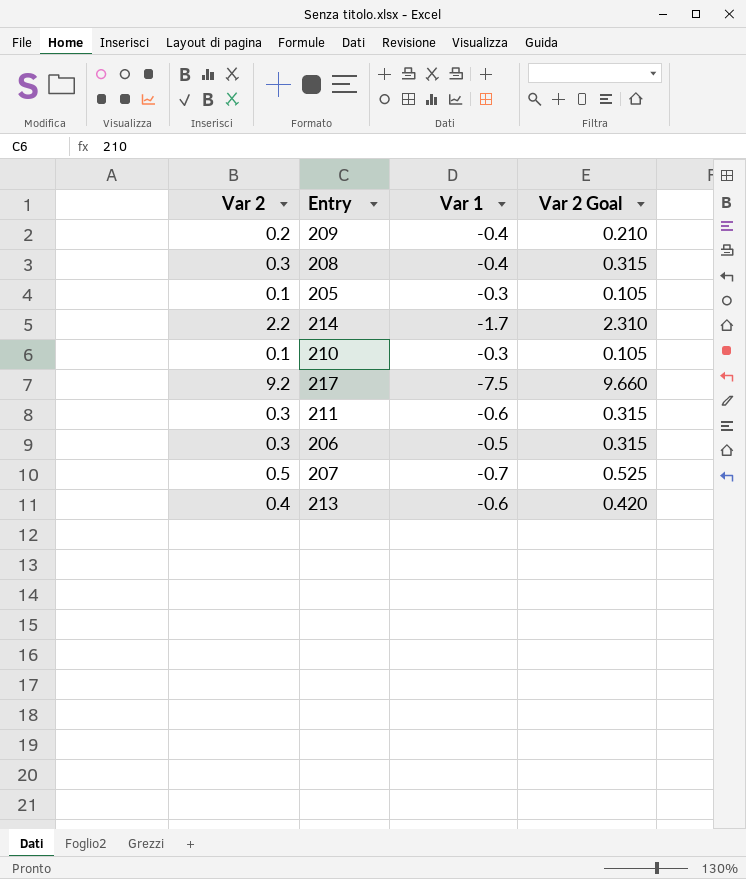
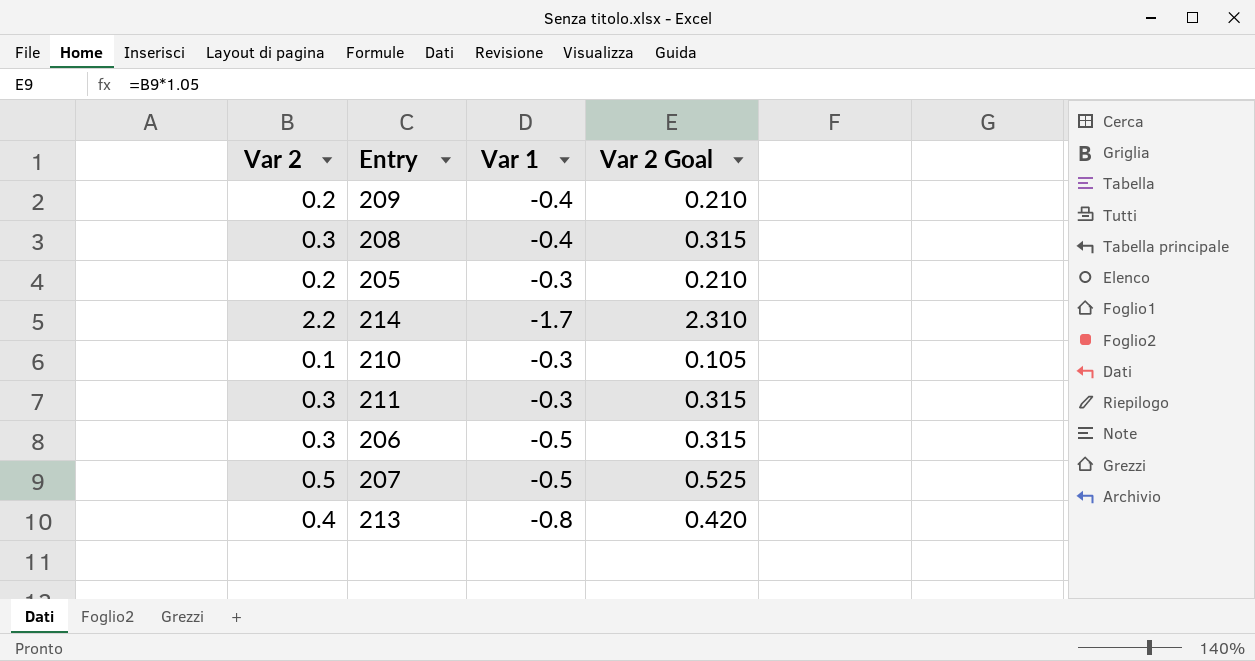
row 217: 9.2 | -7.5 | 9.660 -> none
205 | Var 2: 0.1 -> 0.2
205 | Var 2 Goal: 0.105 -> 0.210
211 | Var 1: -0.6 -> -0.3
207 | Var 1: -0.7 -> -0.5
213 | Var 1: -0.6 -> -0.8

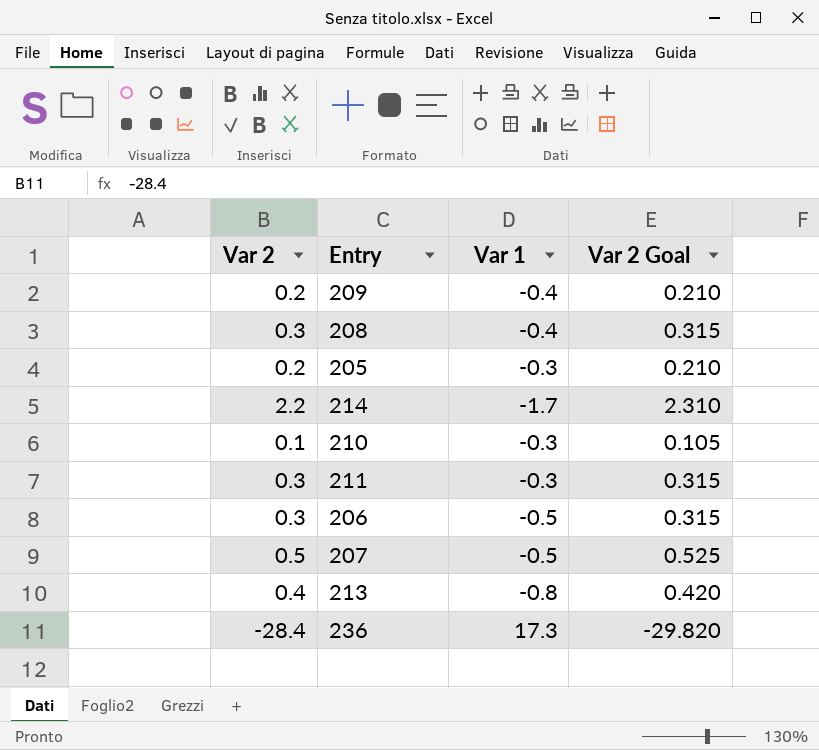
row 236: none -> -28.4 | 17.3 | -29.820

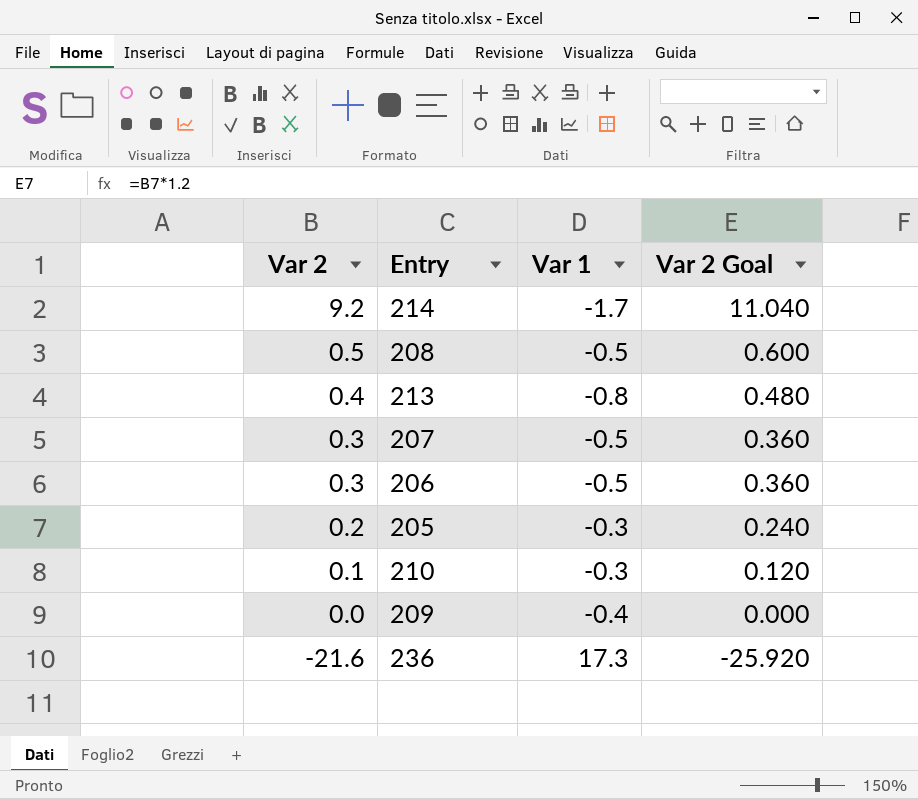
row order: none -> Var 2 descending
column Var 2 Goal | formula: [Var 2] * 1.05 -> [Var 2] * 1.2
row 211: 0.3 | -0.3 | 0.315 -> none
214 | Var 2: 2.2 -> 9.2
208 | Var 2: 0.3 -> 0.5
208 | Var 1: -0.4 -> -0.5
207 | Var 2: 0.5 -> 0.3
209 | Var 2: 0.2 -> 0.0
236 | Var 2: -28.4 -> -21.6

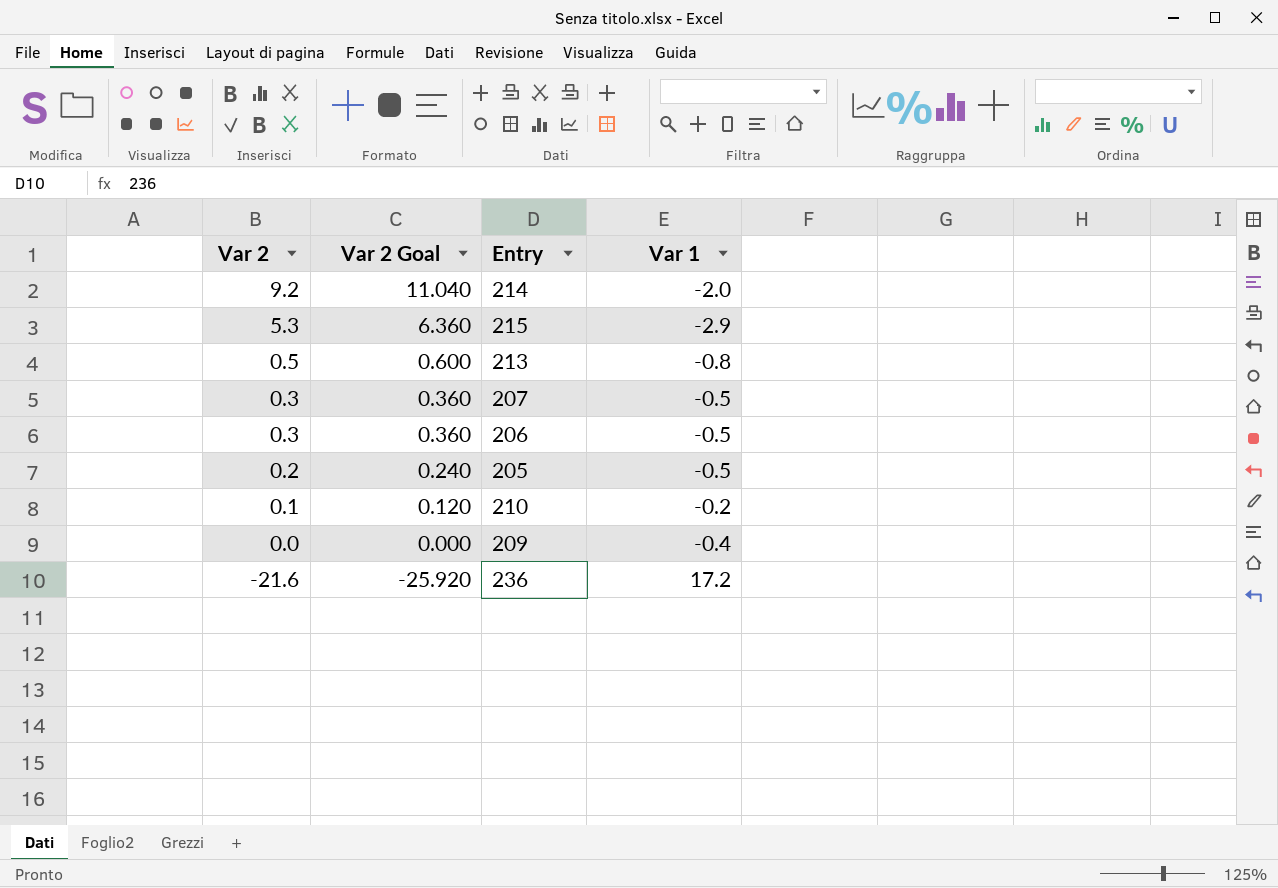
column Var 2 Goal | position: 4 -> 2
row 208: 0.5 | -0.5 | 0.600 -> none
214 | Var 1: -1.7 -> -2.0
row 215: none -> 5.3 | 6.360 | -2.9
213 | Var 2: 0.4 -> 0.5
213 | Var 2 Goal: 0.480 -> 0.600
205 | Var 1: -0.3 -> -0.5
210 | Var 1: -0.3 -> -0.2
236 | Var 1: 17.3 -> 17.2

